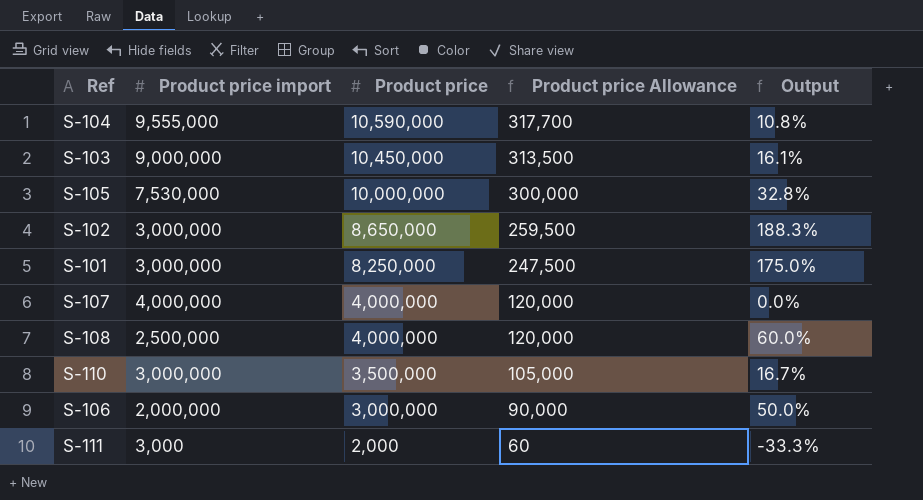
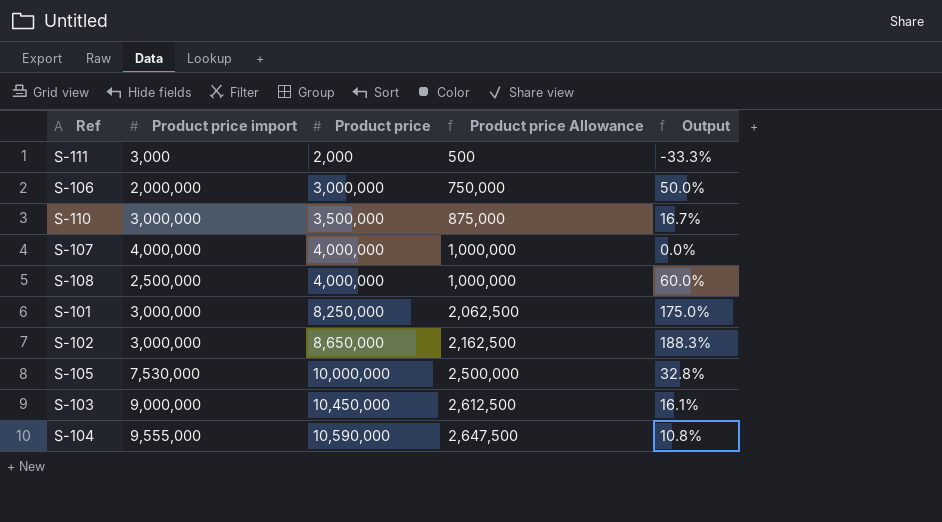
row order: Product price descending -> Product price ascending
column Product price Allowance | formula: [Product price] * 0.03 -> [Product price] * 0.25

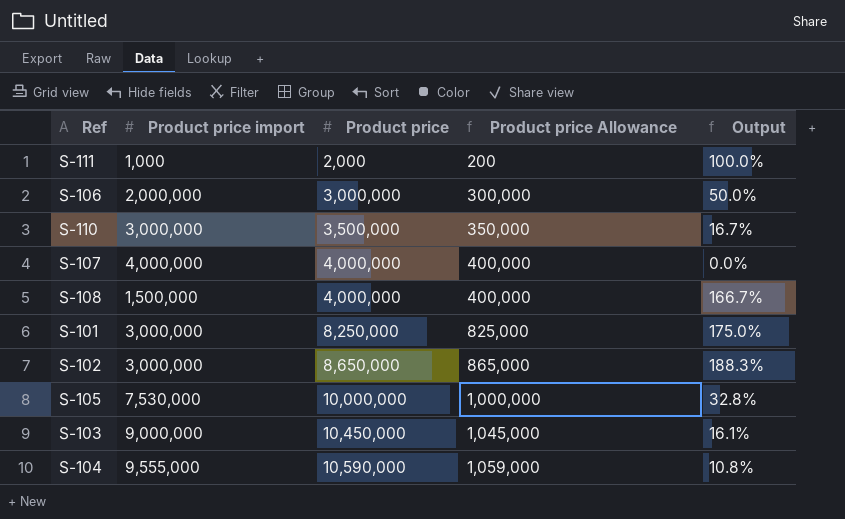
column Product price Allowance | formula: [Product price] * 0.25 -> [Product price] * 0.1
S-111 | Product price import: 3,000 -> 1,000
S-111 | Output: -33.3% -> 100.0%
S-108 | Product price import: 2,500,000 -> 1,500,000
S-108 | Output: 60.0% -> 166.7%

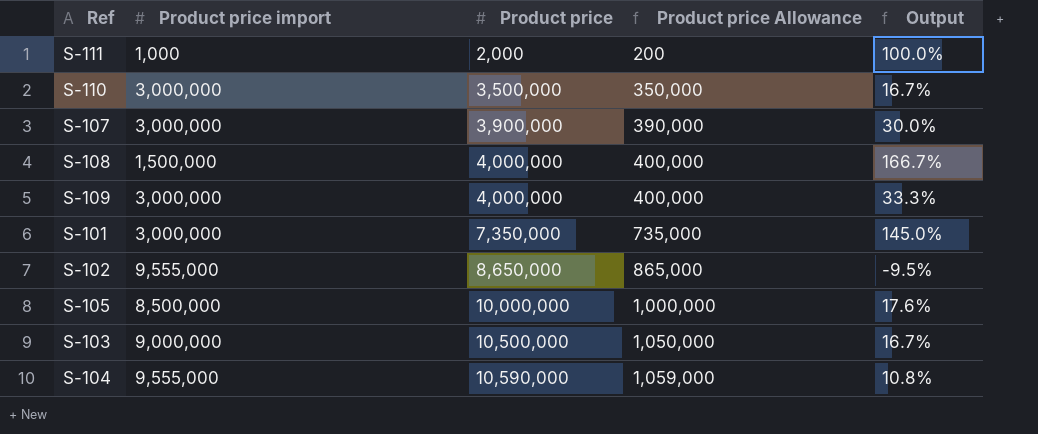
row S-106: 2,000,000 | 3,000,000 | 300,000 | 50.0% -> none
S-107 | Product price import: 4,000,000 -> 3,000,000
S-107 | Product price: 4,000,000 -> 3,900,000
S-107 | Product price Allowance: 400,000 -> 390,000
S-107 | Output: 0.0% -> 30.0%
row S-109: none -> 3,000,000 | 4,000,000 | 400,000 | 33.3%
S-101 | Product price: 8,250,000 -> 7,350,000
S-101 | Product price Allowance: 825,000 -> 735,000
S-101 | Output: 175.0% -> 145.0%
S-102 | Product price import: 3,000,000 -> 9,555,000
S-102 | Output: 188.3% -> -9.5%
S-105 | Product price import: 7,530,000 -> 8,500,000
S-105 | Output: 32.8% -> 17.6%
S-103 | Product price: 10,450,000 -> 10,500,000
S-103 | Product price Allowance: 1,045,000 -> 1,050,000
S-103 | Output: 16.1% -> 16.7%

